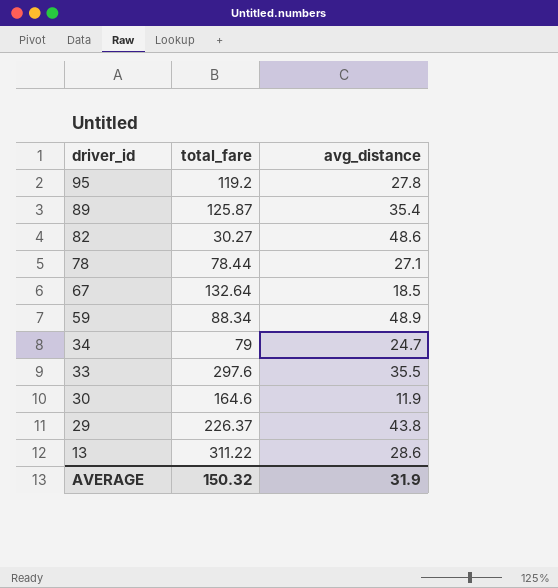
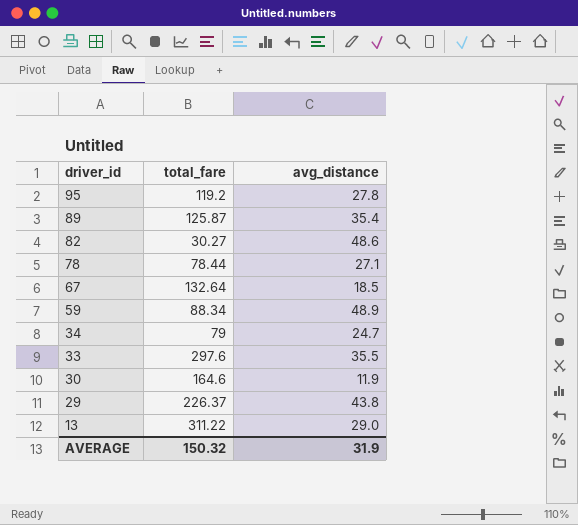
13 | avg_distance: 28.6 -> 29.0

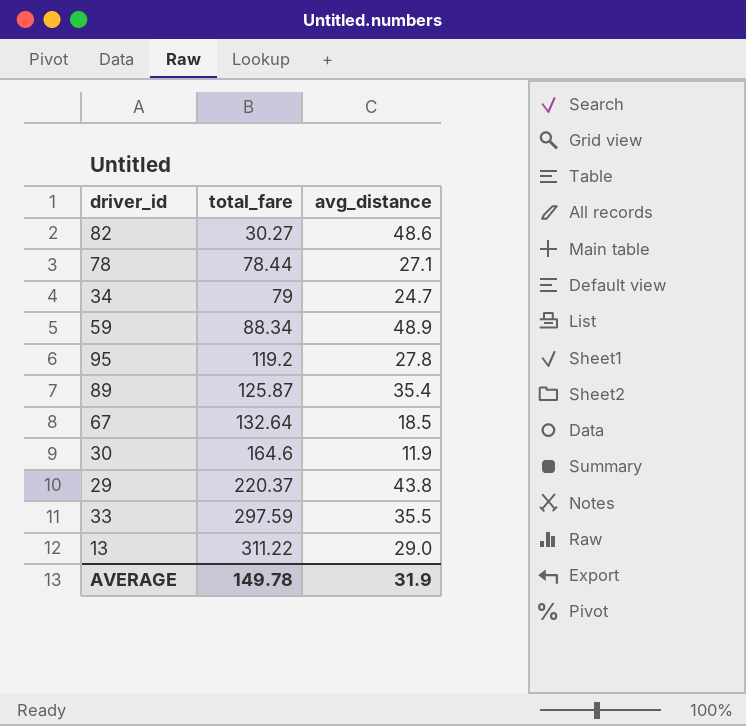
row order: driver_id descending -> total_fare ascending
29 | total_fare: 226.37 -> 220.37
33 | total_fare: 297.6 -> 297.59
AVERAGE | total_fare: 150.32 -> 149.78

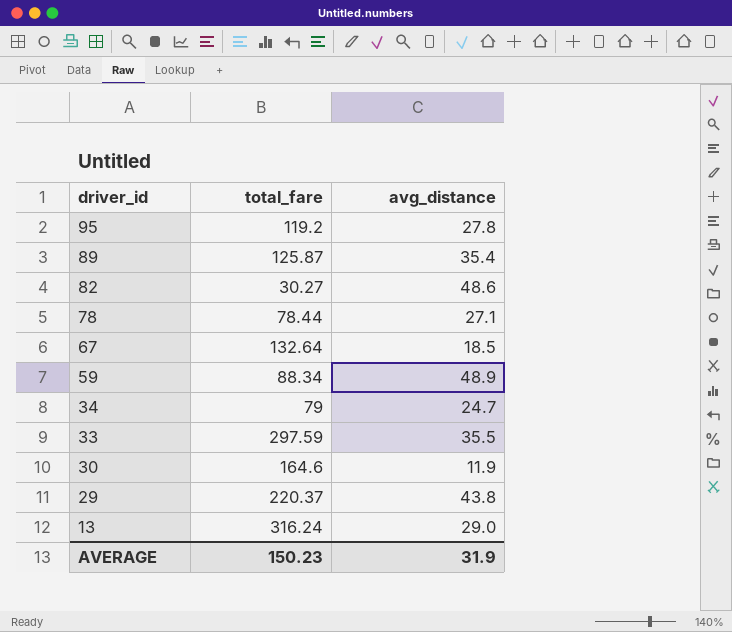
row order: total_fare ascending -> driver_id descending
13 | total_fare: 311.22 -> 316.24
AVERAGE | total_fare: 149.78 -> 150.23

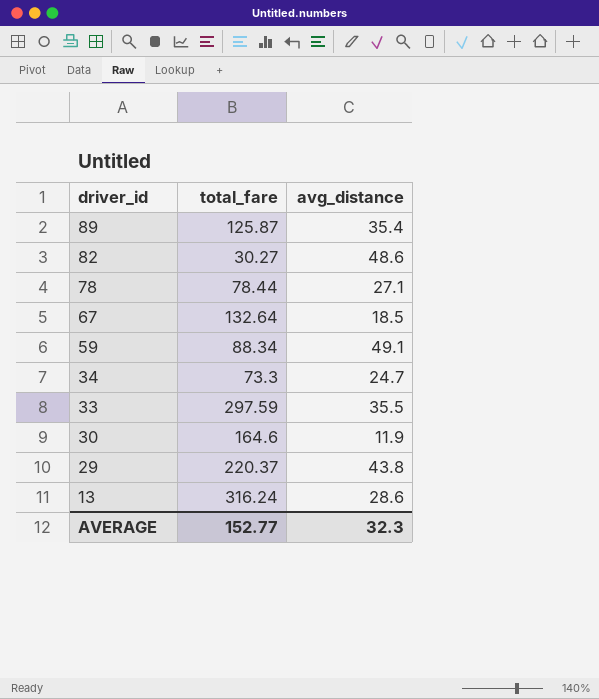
row 95: 119.2 | 27.8 -> none
59 | avg_distance: 48.9 -> 49.1
34 | total_fare: 79 -> 73.3
13 | avg_distance: 29.0 -> 28.6
AVERAGE | total_fare: 150.23 -> 152.77
AVERAGE | avg_distance: 31.9 -> 32.3

